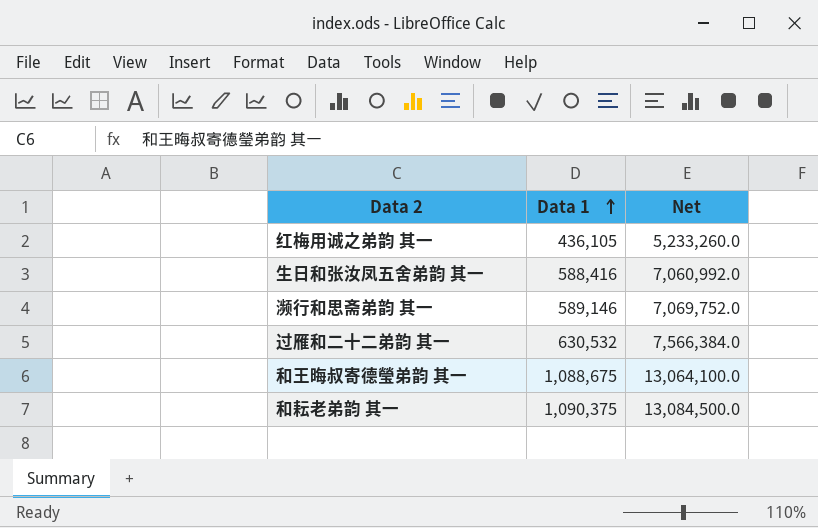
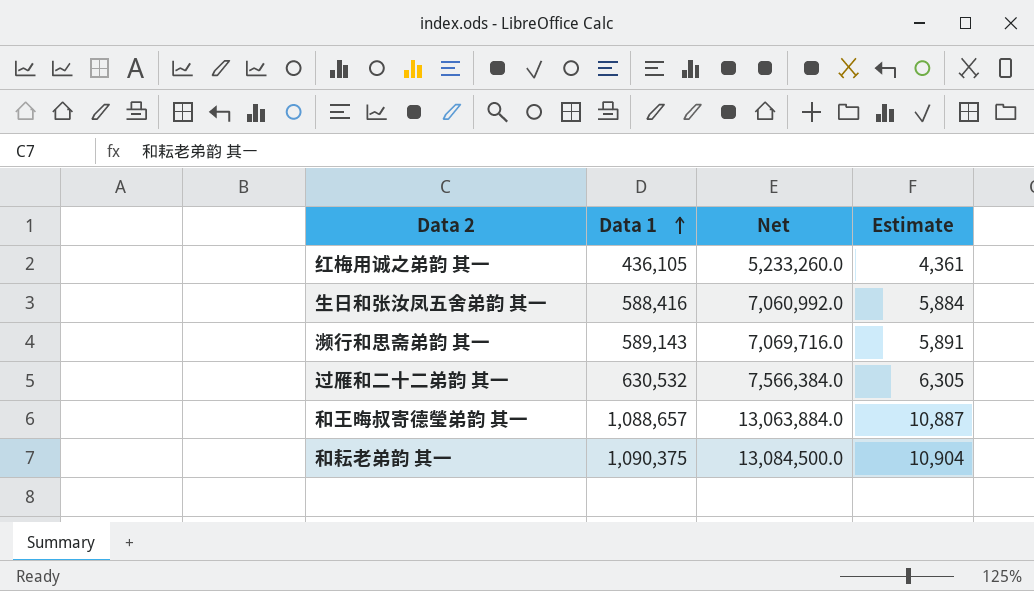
column Estimate | formula: none -> [Data 1] * 0.01
濒行和思斋弟韵 其一 | Data 1: 589,146 -> 589,143
濒行和思斋弟韵 其一 | Net: 7,069,752.0 -> 7,069,716.0
和王晦叔寄德瑩弟韵 其一 | Data 1: 1,088,675 -> 1,088,657
和王晦叔寄德瑩弟韵 其一 | Net: 13,064,100.0 -> 13,063,884.0

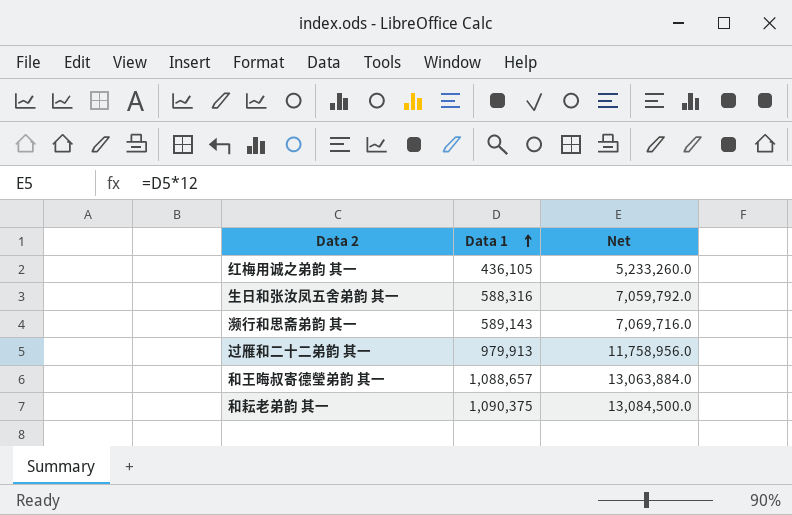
column Estimate | formula: [Data 1] * 0.01 -> none
生日和张汝凤五舍弟韵 其一 | Data 1: 588,416 -> 588,316
生日和张汝凤五舍弟韵 其一 | Net: 7,060,992.0 -> 7,059,792.0
过雁和二十二弟韵 其一 | Data 1: 630,532 -> 979,913
过雁和二十二弟韵 其一 | Net: 7,566,384.0 -> 11,758,956.0

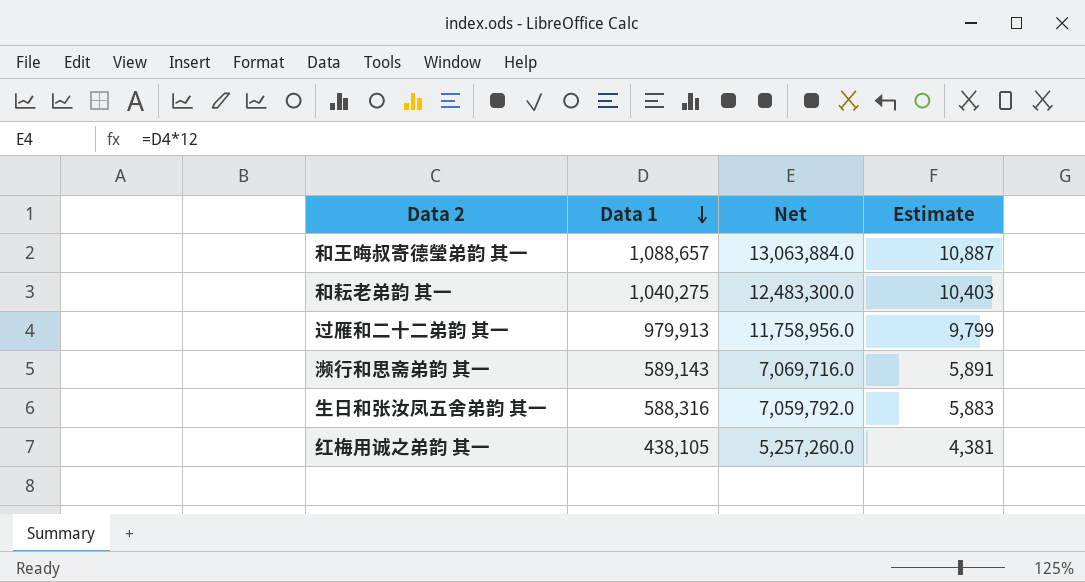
row order: Data 1 ascending -> Data 1 descending
column Estimate | formula: none -> [Data 1] * 0.01
和耘老弟韵 其一 | Data 1: 1,090,375 -> 1,040,275
和耘老弟韵 其一 | Net: 13,084,500.0 -> 12,483,300.0
红梅用诚之弟韵 其一 | Data 1: 436,105 -> 438,105
红梅用诚之弟韵 其一 | Net: 5,233,260.0 -> 5,257,260.0

